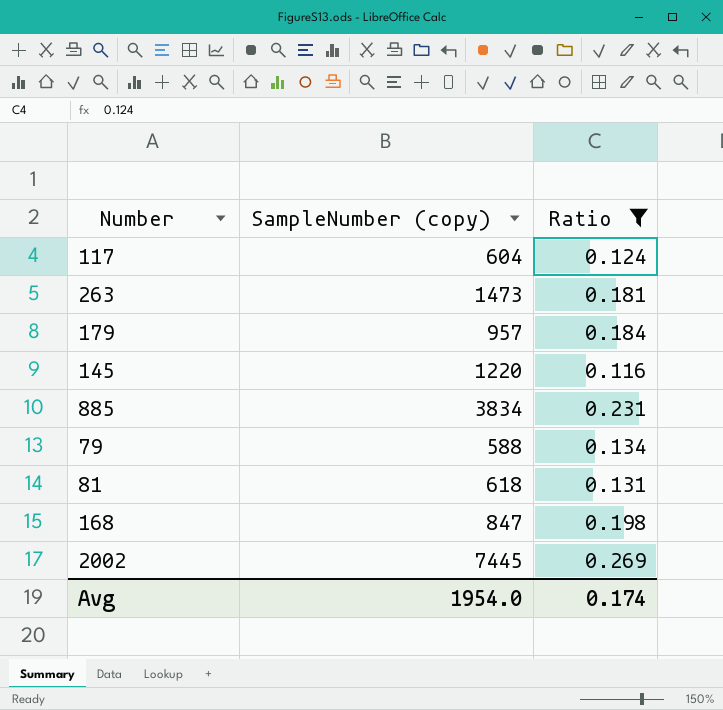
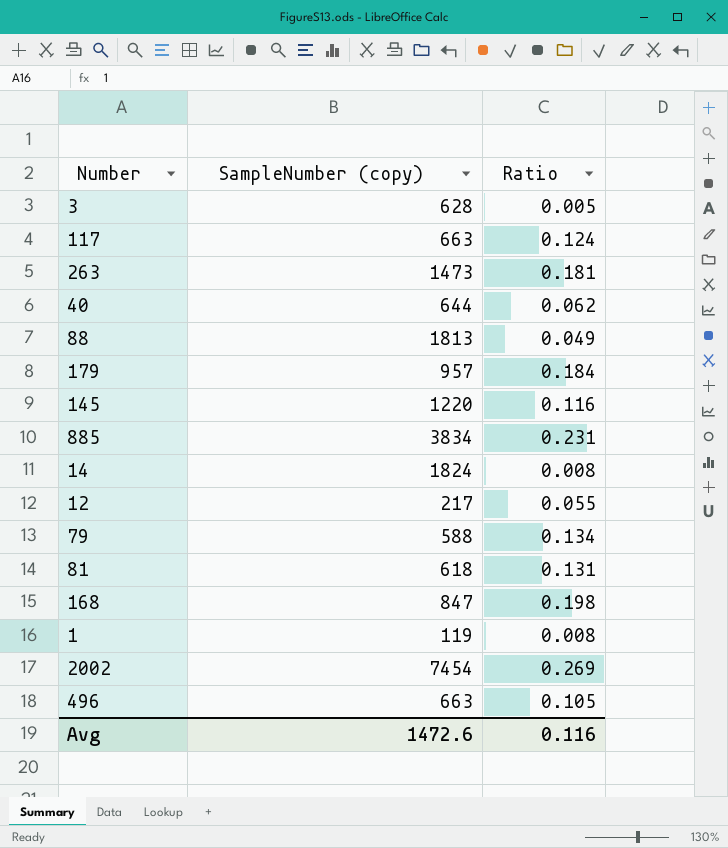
filter: Ratio >= 0.116 -> none
117 | SampleNumber (copy): 604 -> 663
2002 | SampleNumber (copy): 7445 -> 7454
Avg | SampleNumber (copy): 1954.0 -> 1472.6
Avg | Ratio: 0.174 -> 0.116

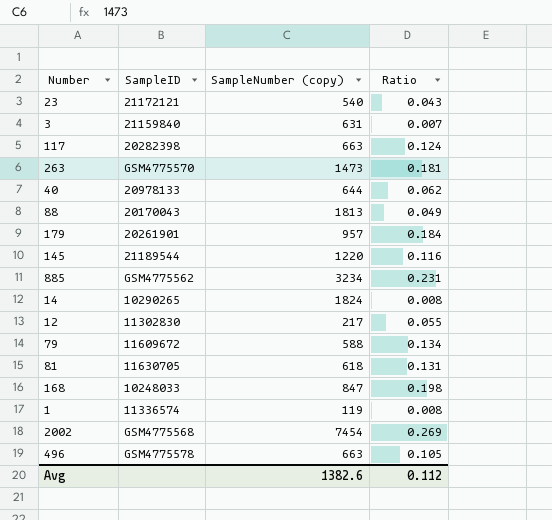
column SampleID | position: none -> 2
row 23: none -> 21172121 | 540 | 0.043
3 | SampleNumber (copy): 628 -> 631
3 | Ratio: 0.005 -> 0.007
885 | SampleNumber (copy): 3834 -> 3234
Avg | SampleNumber (copy): 1472.6 -> 1382.6
Avg | Ratio: 0.116 -> 0.112

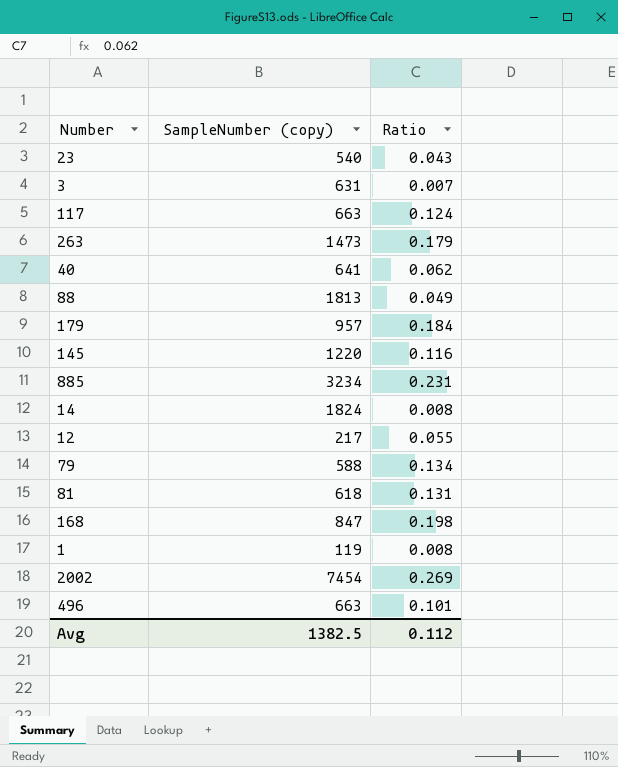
column SampleID | position: 2 -> none
263 | Ratio: 0.181 -> 0.179
40 | SampleNumber (copy): 644 -> 641
496 | Ratio: 0.105 -> 0.101
Avg | SampleNumber (copy): 1382.6 -> 1382.5

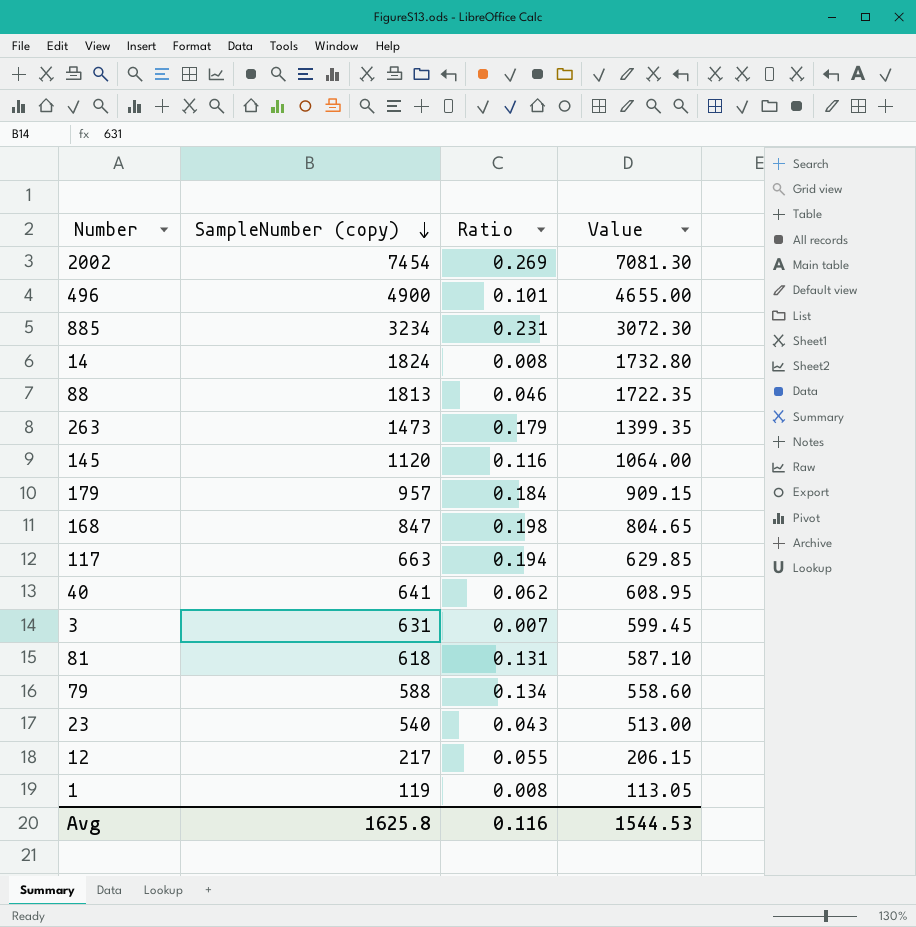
row order: none -> SampleNumber (copy) descending
column Value | formula: none -> [SampleNumber (copy)] * 0.95
496 | SampleNumber (copy): 663 -> 4900
88 | Ratio: 0.049 -> 0.046
145 | SampleNumber (copy): 1220 -> 1120
117 | Ratio: 0.124 -> 0.194
Avg | SampleNumber (copy): 1382.5 -> 1625.8
Avg | Ratio: 0.112 -> 0.116

